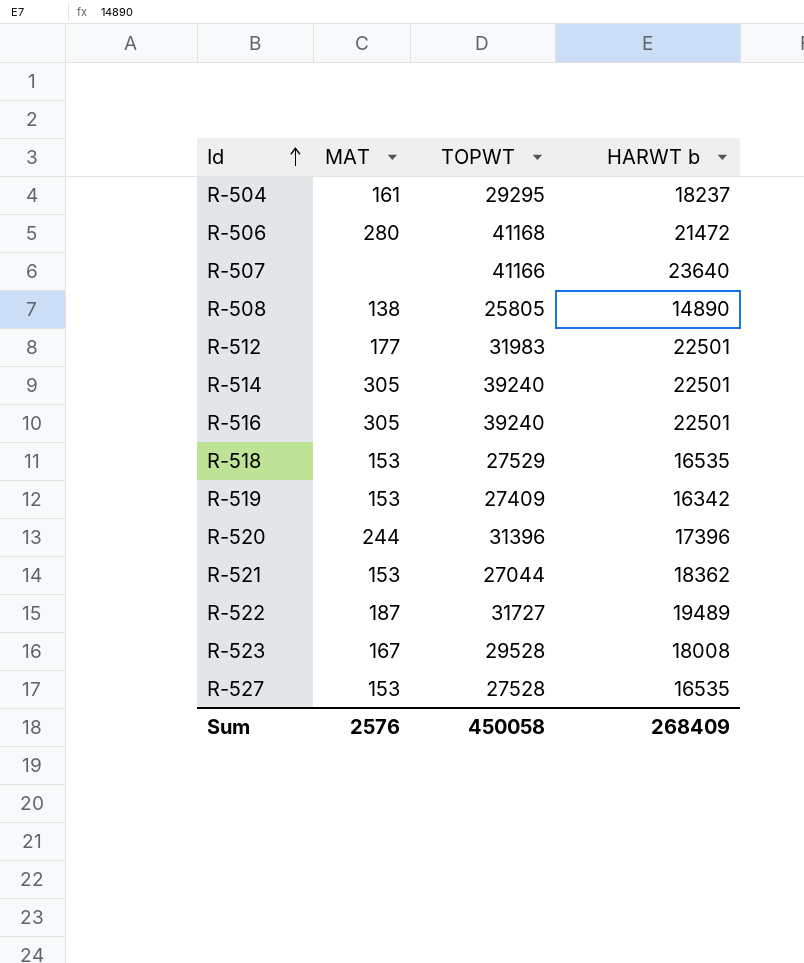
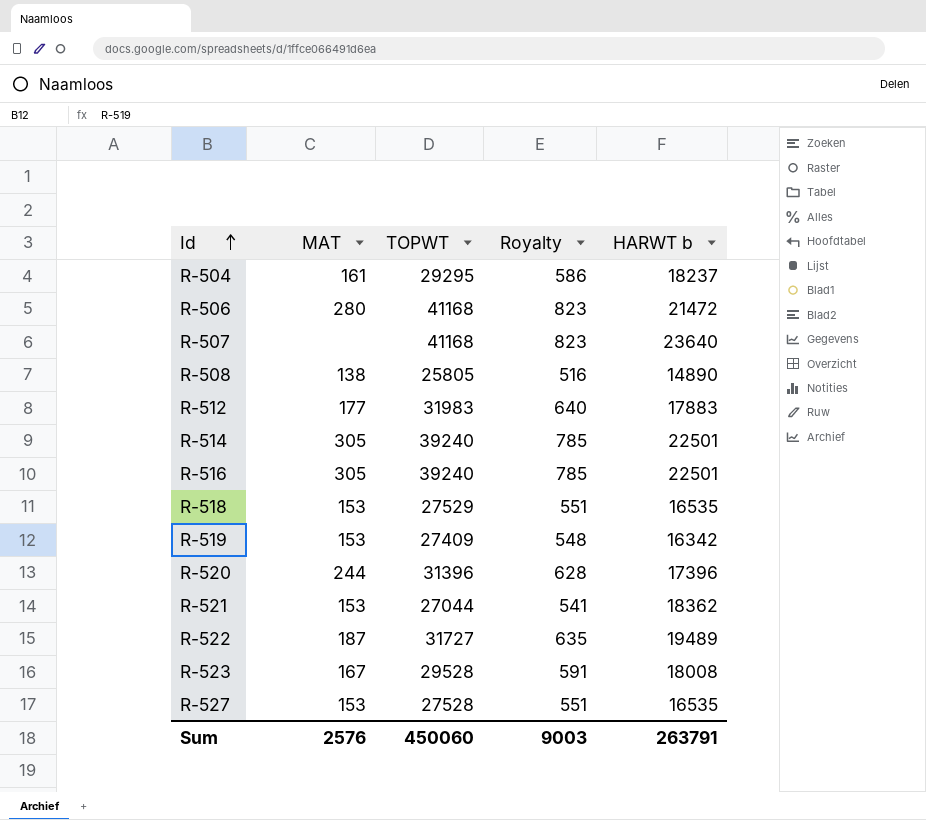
column Royalty | formula: none -> [TOPWT] * 0.02
R-507 | TOPWT: 41166 -> 41168
R-512 | HARWT b: 22501 -> 17883
Sum | TOPWT: 450058 -> 450060
Sum | HARWT b: 268409 -> 263791

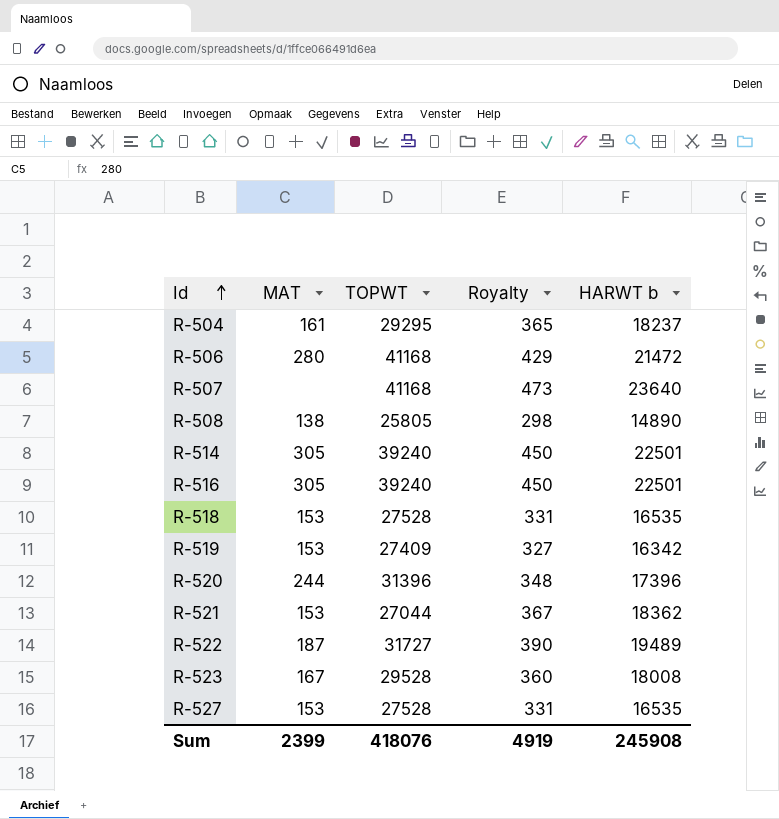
column Royalty | formula: [TOPWT] * 0.02 -> [HARWT b] * 0.02
row R-512: 177 | 31983 | 640 | 17883 -> none
R-518 | TOPWT: 27529 -> 27528
Sum | MAT: 2576 -> 2399
Sum | TOPWT: 450060 -> 418076
Sum | Royalty: 9003 -> 4919
Sum | HARWT b: 263791 -> 245908

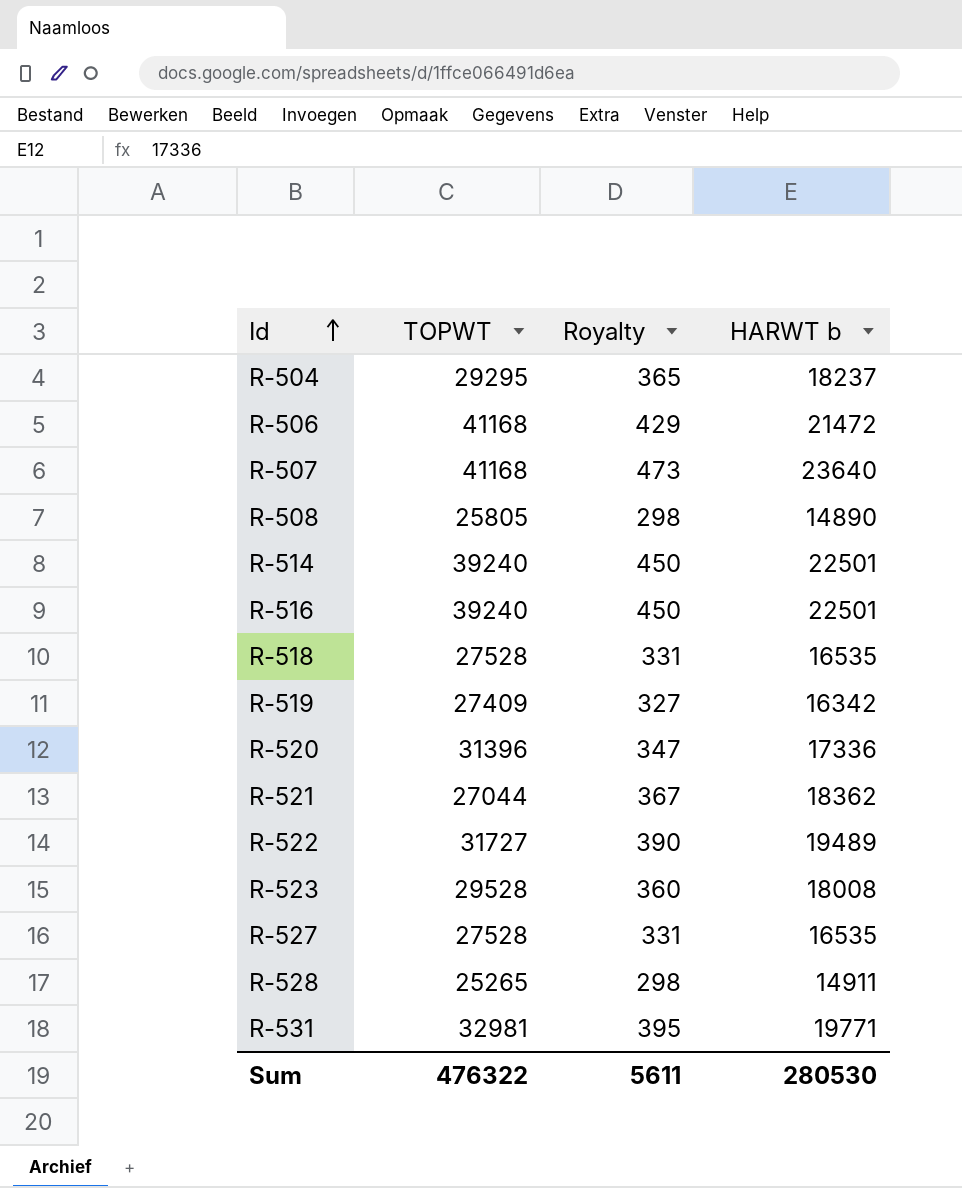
column MAT | position: 2 -> none
R-520 | Royalty: 348 -> 347
R-520 | HARWT b: 17396 -> 17336
row R-528: none -> 25265 | 298 | 14911
row R-531: none -> 32981 | 395 | 19771
Sum | TOPWT: 418076 -> 476322
Sum | Royalty: 4919 -> 5611
Sum | HARWT b: 245908 -> 280530

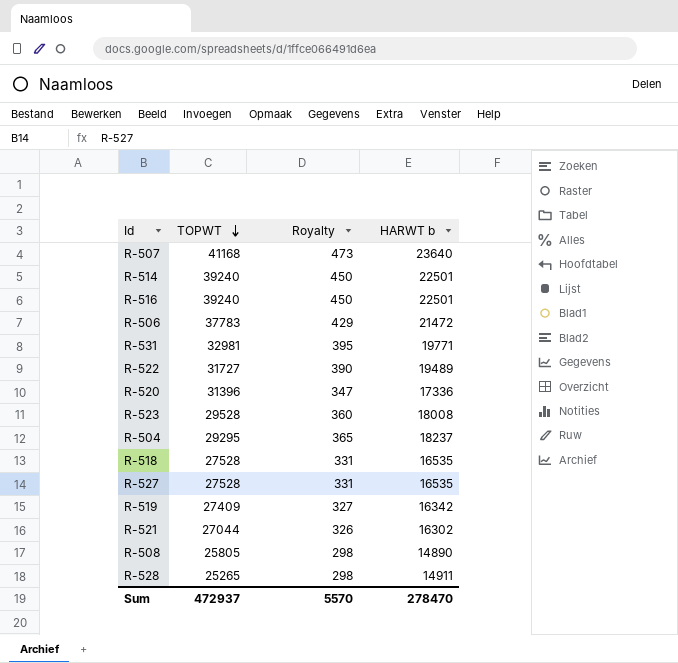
row order: Id ascending -> TOPWT descending
R-506 | TOPWT: 41168 -> 37783
R-521 | Royalty: 367 -> 326
R-521 | HARWT b: 18362 -> 16302
Sum | TOPWT: 476322 -> 472937
Sum | Royalty: 5611 -> 5570
Sum | HARWT b: 280530 -> 278470

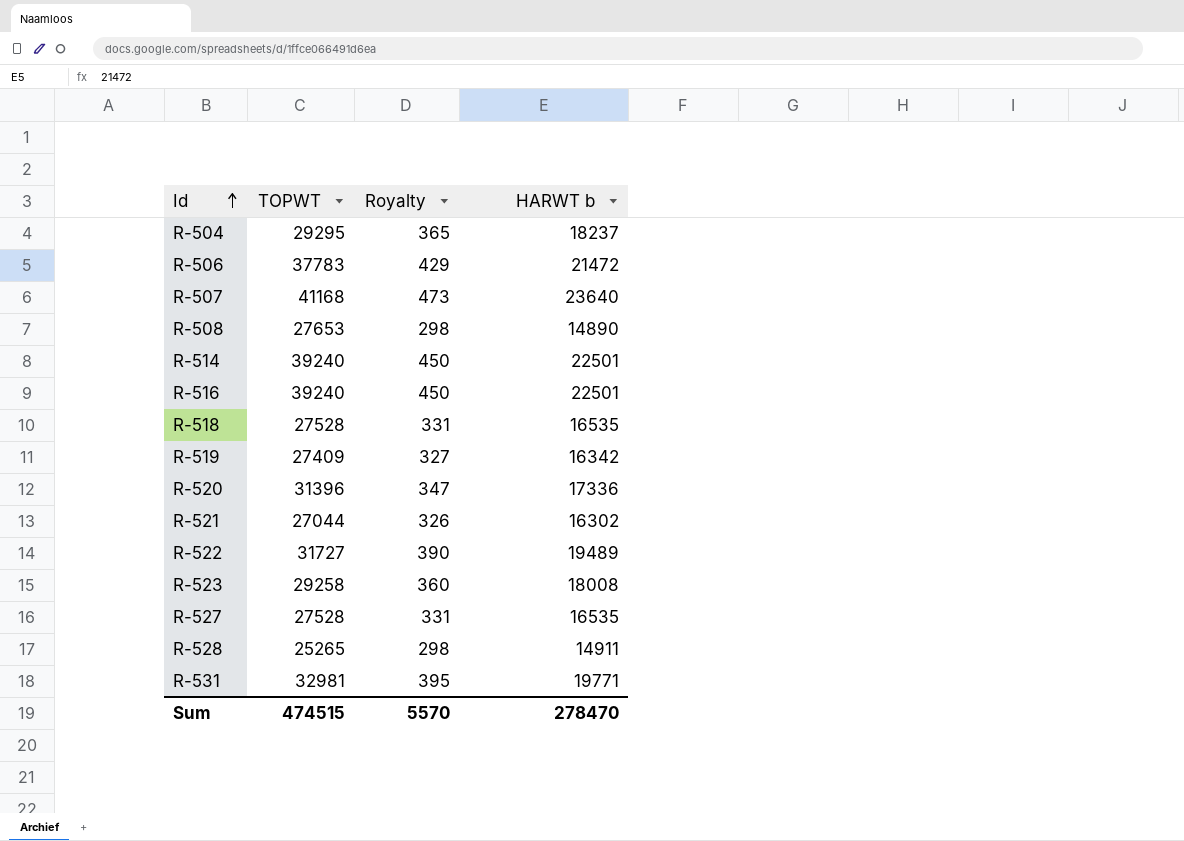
row order: TOPWT descending -> Id ascending
R-508 | TOPWT: 25805 -> 27653
R-523 | TOPWT: 29528 -> 29258
Sum | TOPWT: 472937 -> 474515

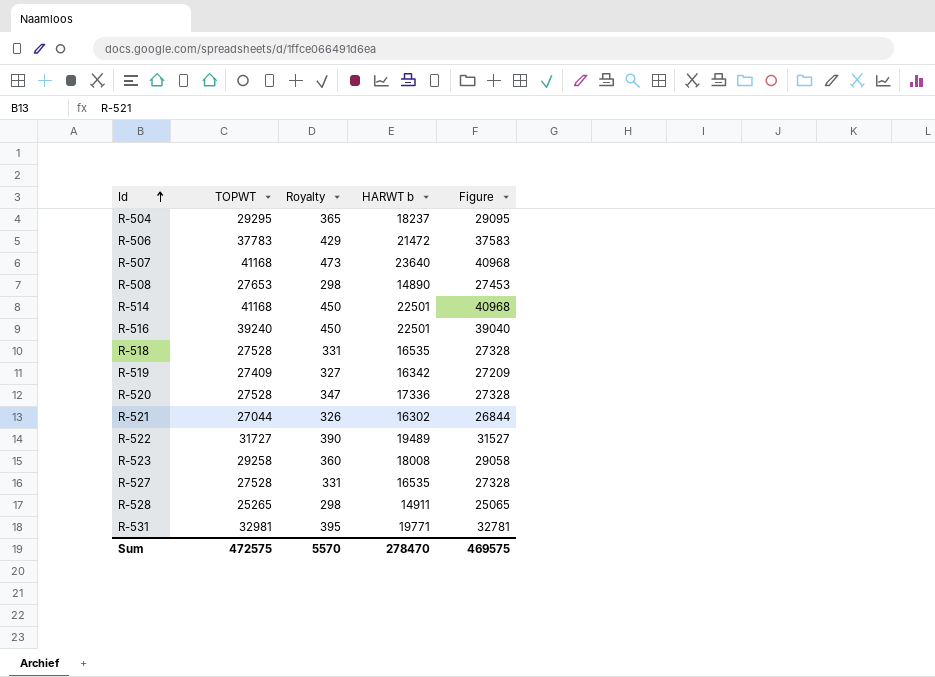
column Figure | formula: none -> [TOPWT] - 200
R-514 | TOPWT: 39240 -> 41168
R-520 | TOPWT: 31396 -> 27528
Sum | TOPWT: 474515 -> 472575

